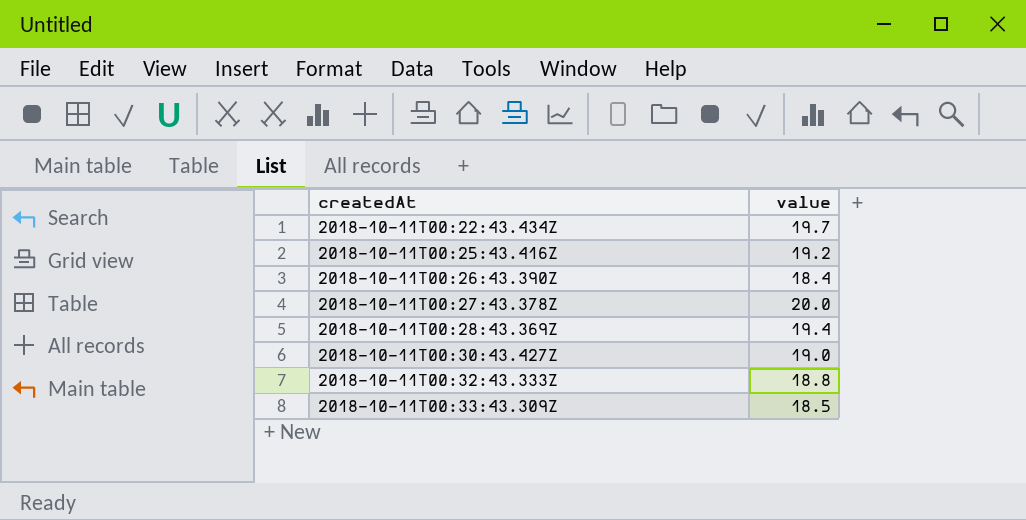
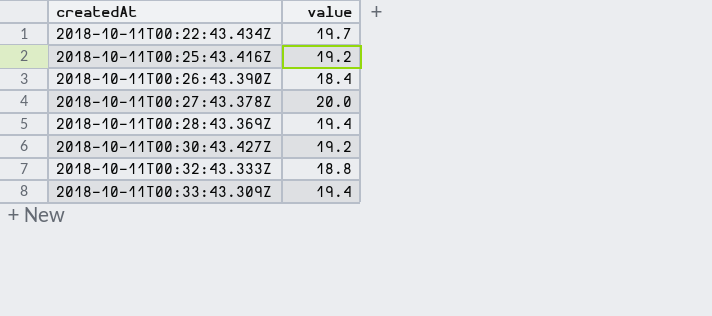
2018-10-11T00:30:43.427Z | value: 19.0 -> 19.2
2018-10-11T00:33:43.309Z | value: 18.5 -> 19.4

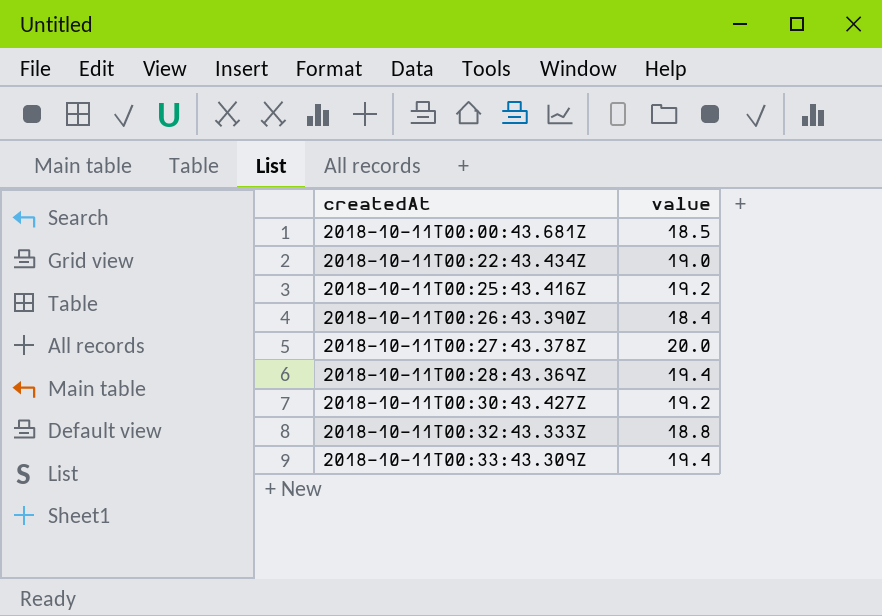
row 2018-10-11T00:00:43.681Z: none -> 18.5
2018-10-11T00:22:43.434Z | value: 19.7 -> 19.0

